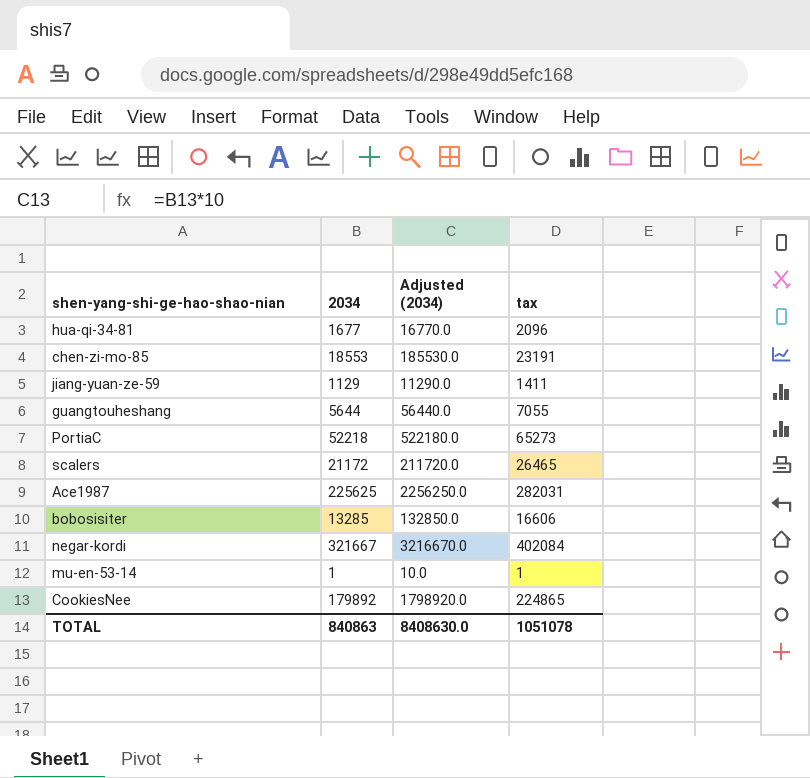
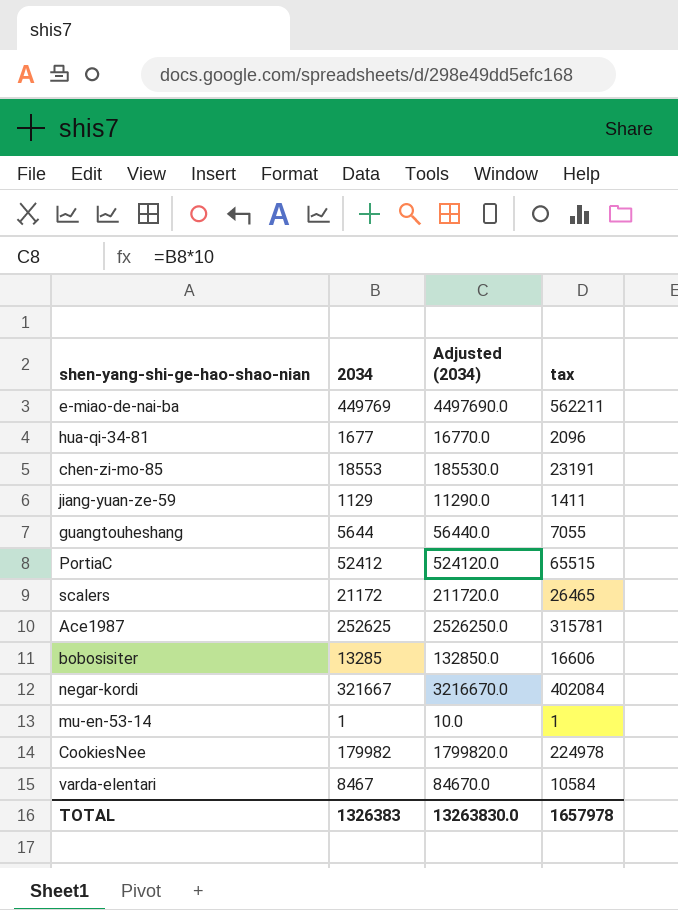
row e-miao-de-nai-ba: none -> 449769 | 4497690.0 | 562211
PortiaC | 2034: 52218 -> 52412
PortiaC | Adjusted (2034): 522180.0 -> 524120.0
PortiaC | tax: 65273 -> 65515
Ace1987 | 2034: 225625 -> 252625
Ace1987 | Adjusted (2034): 2256250.0 -> 2526250.0
Ace1987 | tax: 282031 -> 315781
CookiesNee | 2034: 179892 -> 179982
CookiesNee | Adjusted (2034): 1798920.0 -> 1799820.0
CookiesNee | tax: 224865 -> 224978
row varda-elentari: none -> 8467 | 84670.0 | 10584
TOTAL | 2034: 840863 -> 1326383
TOTAL | Adjusted (2034): 8408630.0 -> 13263830.0
TOTAL | tax: 1051078 -> 1657978

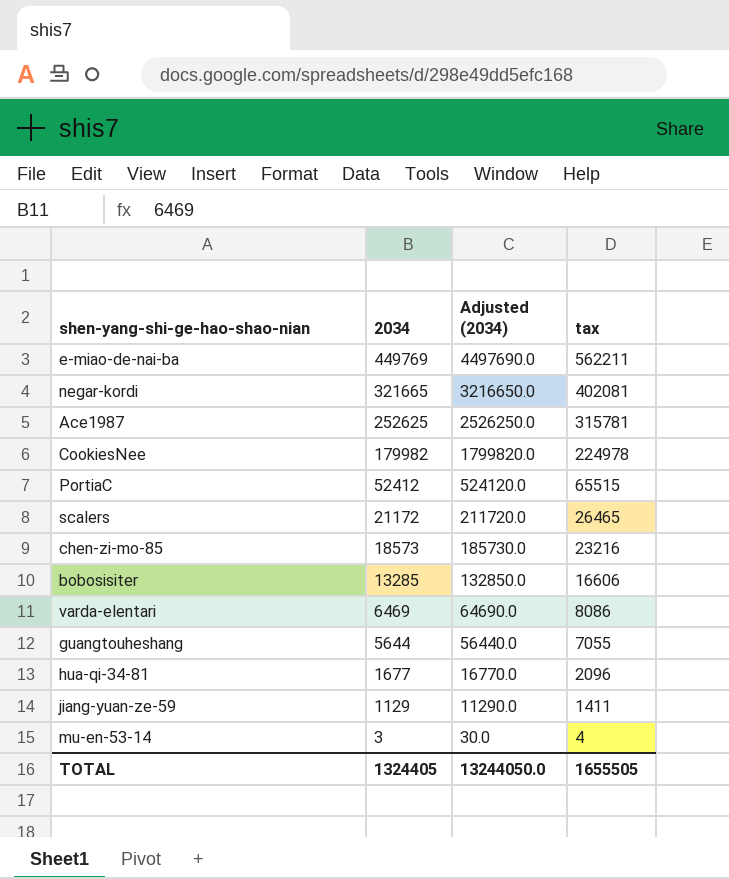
row order: none -> 2034 descending
negar-kordi | 2034: 321667 -> 321665
negar-kordi | Adjusted (2034): 3216670.0 -> 3216650.0
negar-kordi | tax: 402084 -> 402081
chen-zi-mo-85 | 2034: 18553 -> 18573
chen-zi-mo-85 | Adjusted (2034): 185530.0 -> 185730.0
chen-zi-mo-85 | tax: 23191 -> 23216
varda-elentari | 2034: 8467 -> 6469
varda-elentari | Adjusted (2034): 84670.0 -> 64690.0
varda-elentari | tax: 10584 -> 8086
mu-en-53-14 | 2034: 1 -> 3
mu-en-53-14 | Adjusted (2034): 10.0 -> 30.0
mu-en-53-14 | tax: 1 -> 4
TOTAL | 2034: 1326383 -> 1324405
TOTAL | Adjusted (2034): 13263830.0 -> 13244050.0
TOTAL | tax: 1657978 -> 1655505

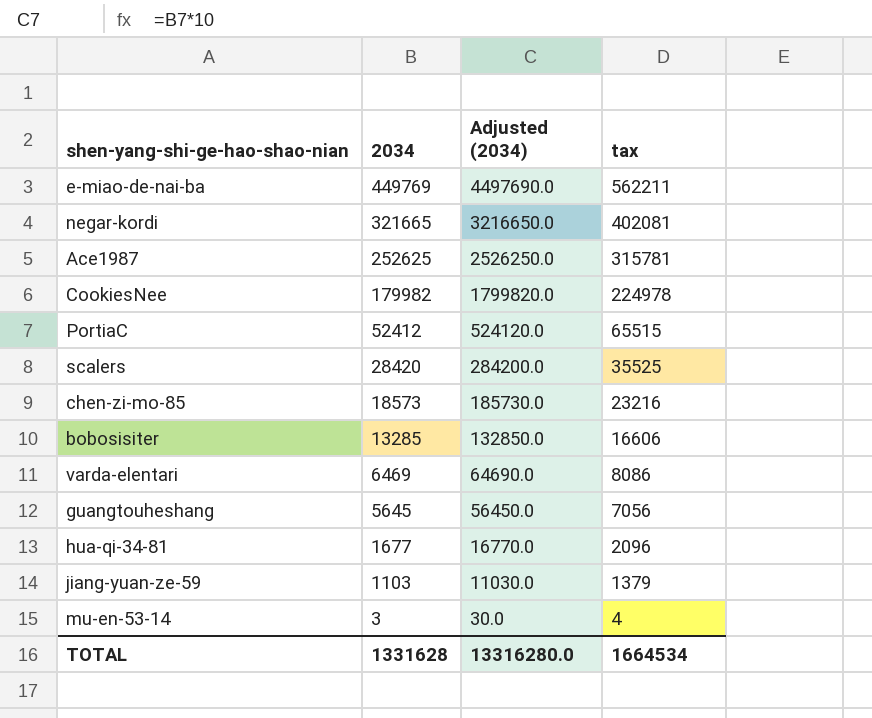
scalers | 2034: 21172 -> 28420
scalers | Adjusted (2034): 211720.0 -> 284200.0
scalers | tax: 26465 -> 35525
guangtouheshang | 2034: 5644 -> 5645
guangtouheshang | Adjusted (2034): 56440.0 -> 56450.0
guangtouheshang | tax: 7055 -> 7056
jiang-yuan-ze-59 | 2034: 1129 -> 1103
jiang-yuan-ze-59 | Adjusted (2034): 11290.0 -> 11030.0
jiang-yuan-ze-59 | tax: 1411 -> 1379
TOTAL | 2034: 1324405 -> 1331628
TOTAL | Adjusted (2034): 13244050.0 -> 13316280.0
TOTAL | tax: 1655505 -> 1664534

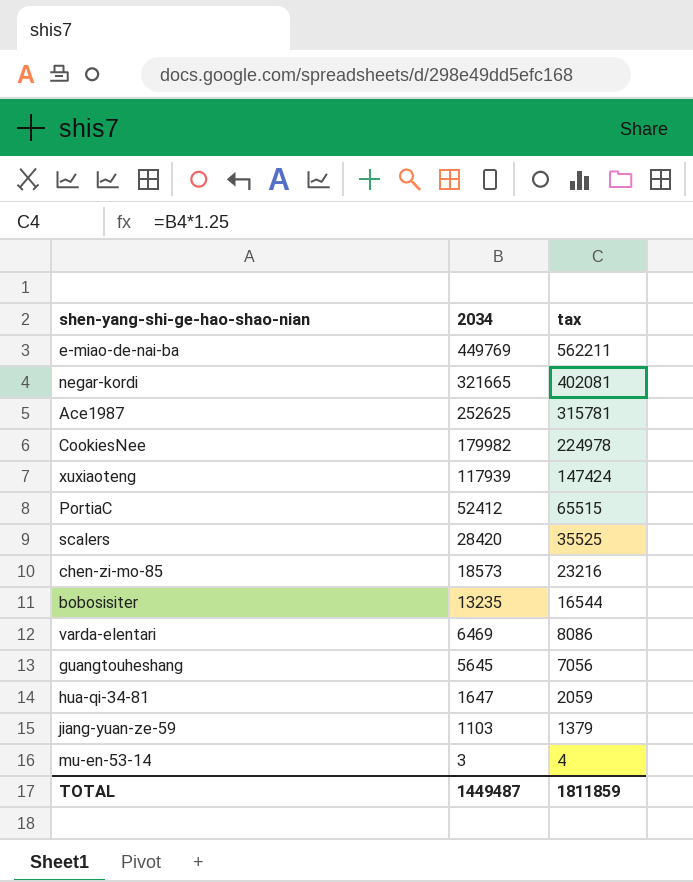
column Adjusted (2034) | formula: [2034] * 10 -> none
row xuxiaoteng: none -> 117939 | 147424
bobosisiter | 2034: 13285 -> 13235
bobosisiter | tax: 16606 -> 16544
hua-qi-34-81 | 2034: 1677 -> 1647
hua-qi-34-81 | tax: 2096 -> 2059
TOTAL | 2034: 1331628 -> 1449487
TOTAL | tax: 1664534 -> 1811859

